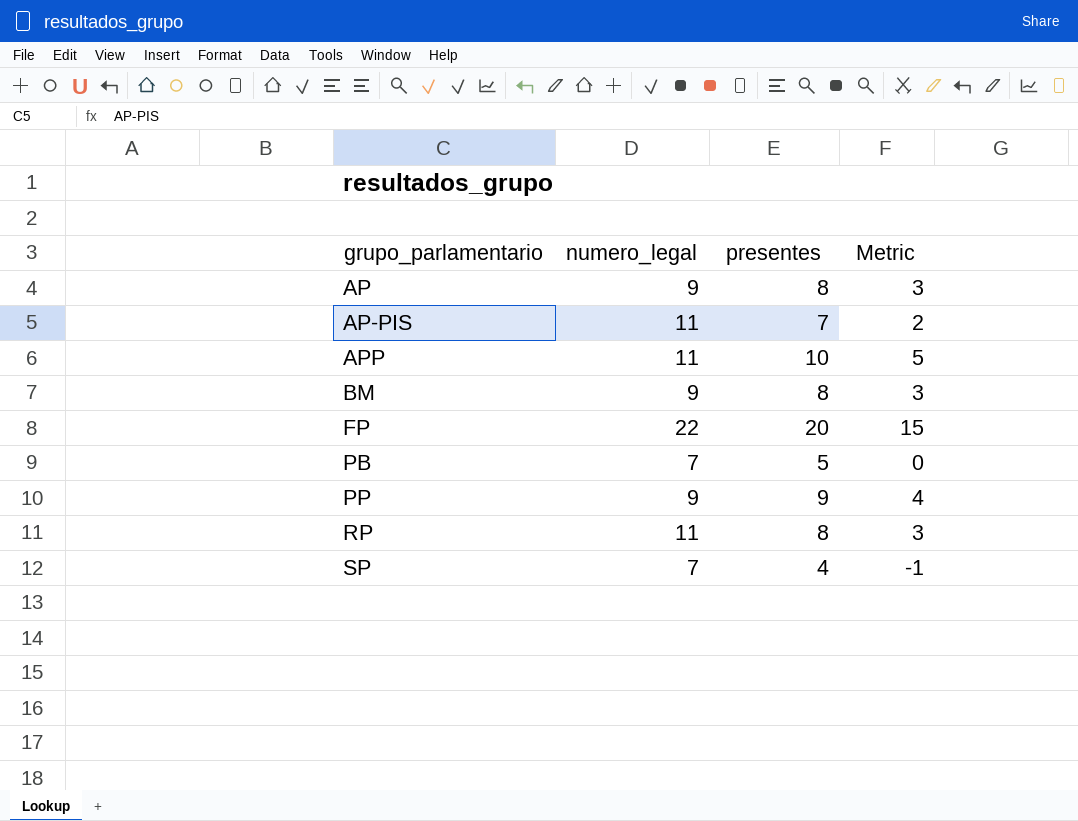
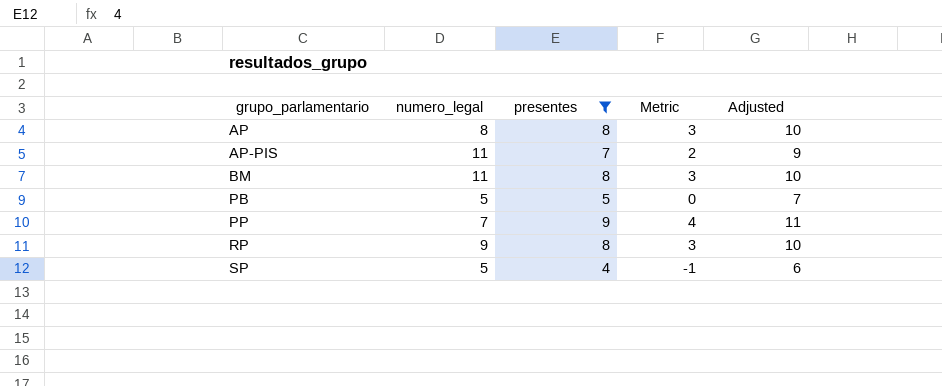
filter: none -> presentes <= 9
column Adjusted | formula: none -> [presentes] + 2
AP | numero_legal: 9 -> 8
BM | numero_legal: 9 -> 11
PB | numero_legal: 7 -> 5
PP | numero_legal: 9 -> 7
RP | numero_legal: 11 -> 9
SP | numero_legal: 7 -> 5

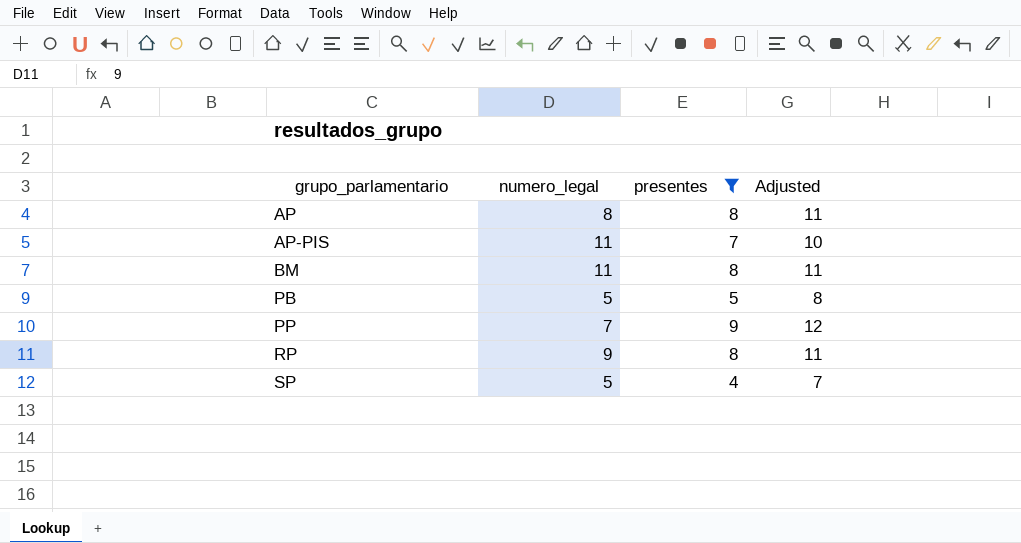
column Metric | formula: [presentes] - 5 -> none
column Adjusted | formula: [presentes] + 2 -> [presentes] + 3

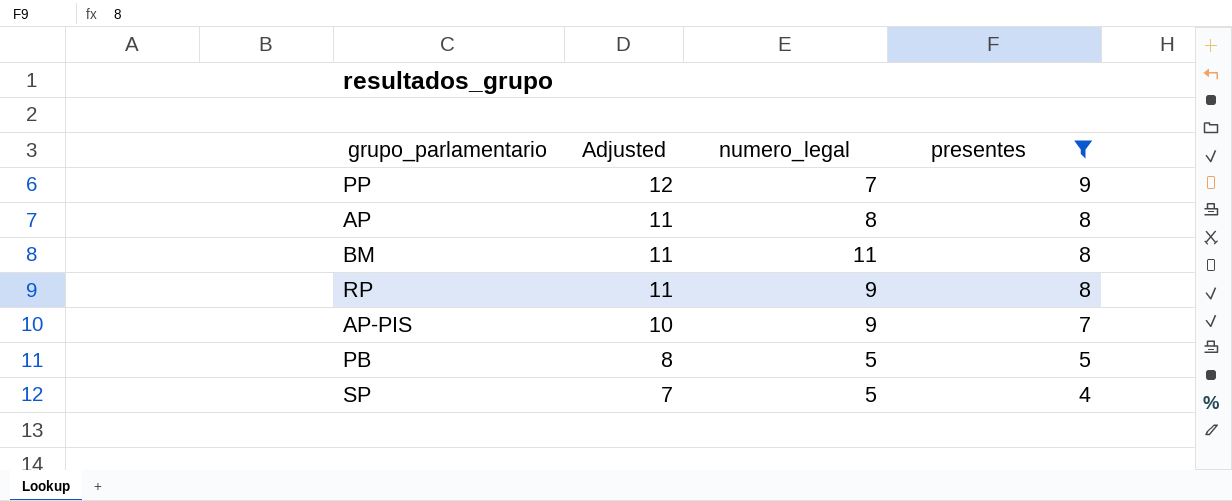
row order: grupo_parlamentario ascending -> Adjusted descending
column Adjusted | position: 4 -> 2
AP-PIS | numero_legal: 11 -> 9

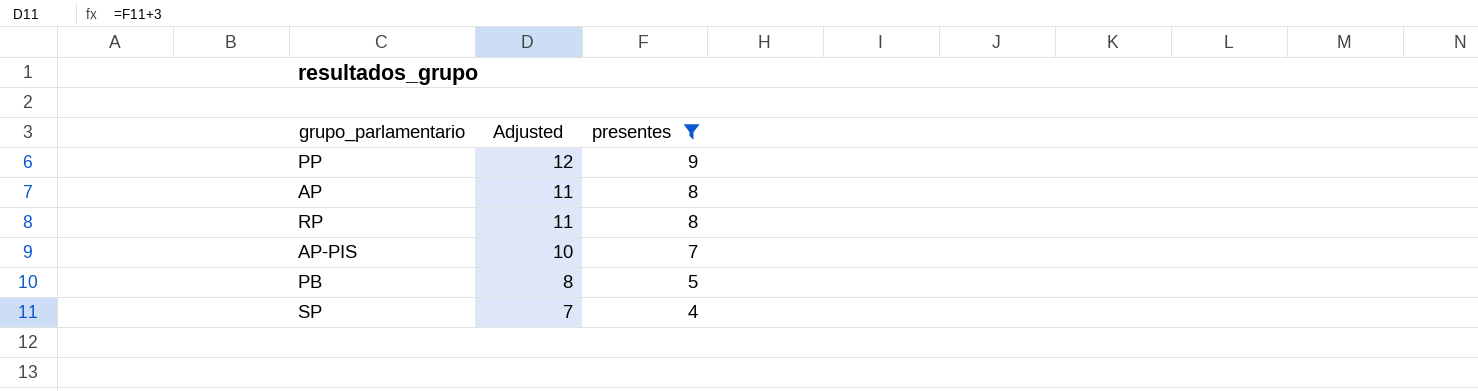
column numero_legal | position: 3 -> none
row BM: 11 | 11 | 8 -> none

